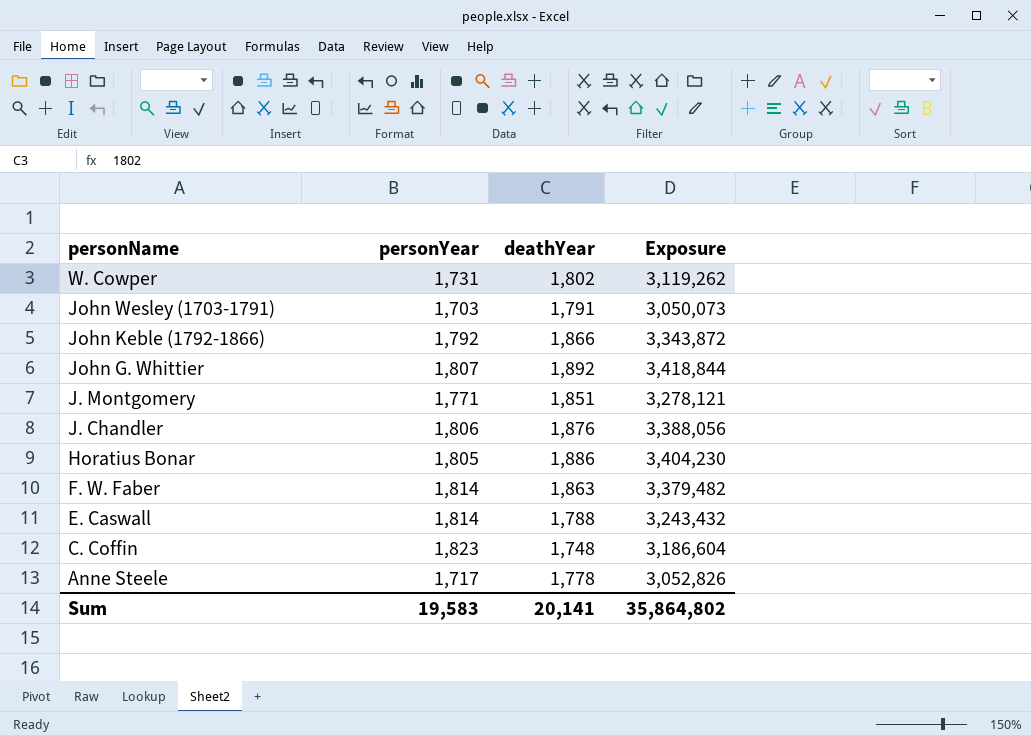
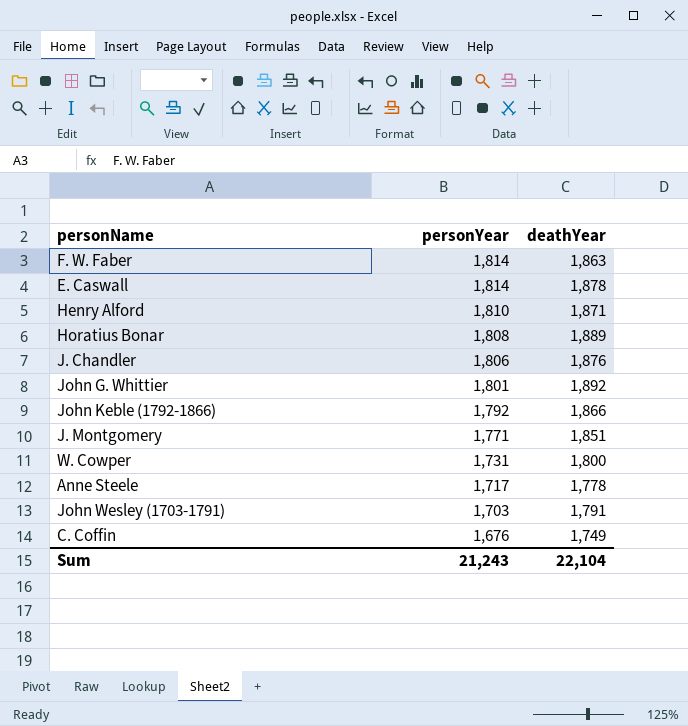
row order: personName descending -> personYear descending
column Exposure | formula: [personYear] * [deathYear] -> none
E. Caswall | deathYear: 1,788 -> 1,878
row Henry Alford: none -> 1,810 | 1,871
Horatius Bonar | personYear: 1,805 -> 1,808
Horatius Bonar | deathYear: 1,886 -> 1,889
John G. Whittier | personYear: 1,807 -> 1,801
W. Cowper | deathYear: 1,802 -> 1,800
C. Coffin | personYear: 1,823 -> 1,676
C. Coffin | deathYear: 1,748 -> 1,749
Sum | personYear: 19,583 -> 21,243
Sum | deathYear: 20,141 -> 22,104

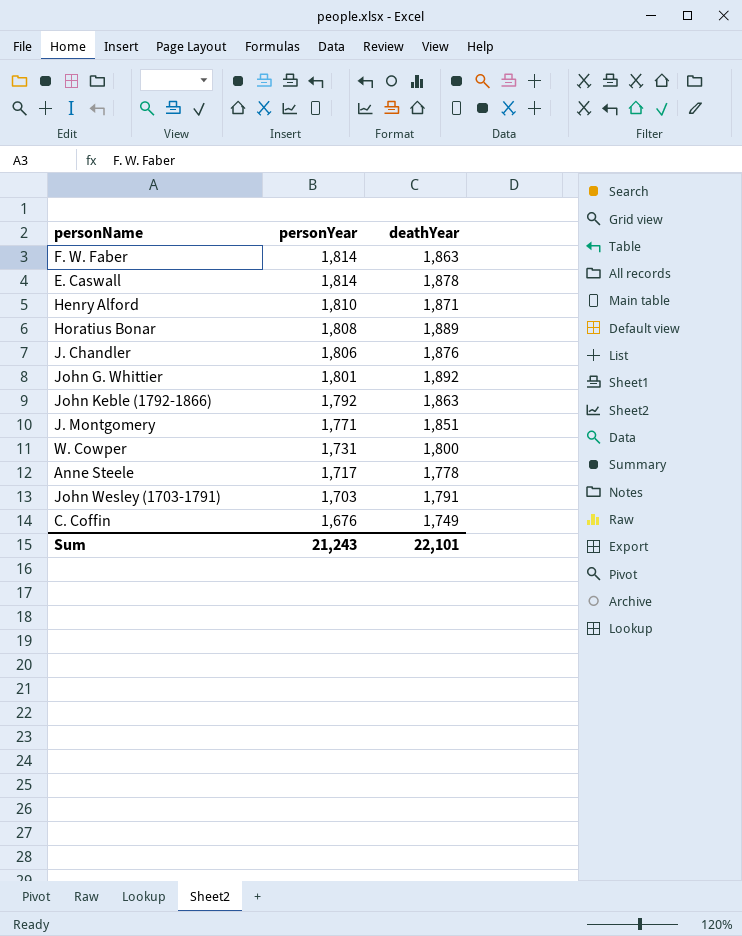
John Keble (1792-1866) | deathYear: 1,866 -> 1,863
Sum | deathYear: 22,104 -> 22,101

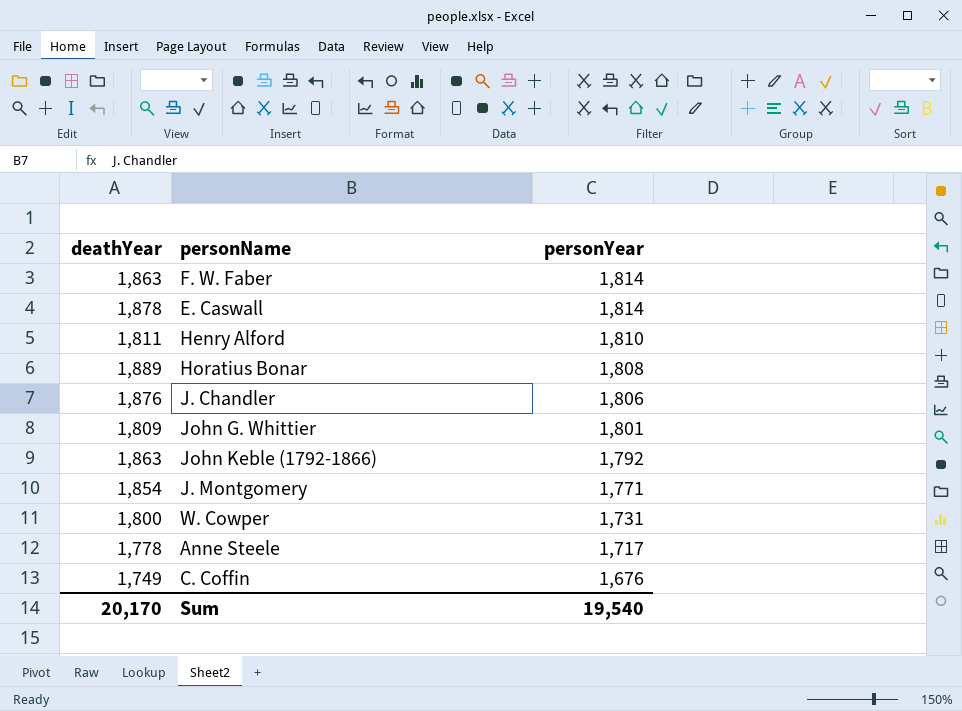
column deathYear | position: 3 -> 1
row John Wesley (1703-1791): 1,703 | 1,791 -> none
Henry Alford | deathYear: 1,871 -> 1,811
John G. Whittier | deathYear: 1,892 -> 1,809
J. Montgomery | deathYear: 1,851 -> 1,854
Sum | deathYear: 22,101 -> 20,170
Sum | personYear: 21,243 -> 19,540

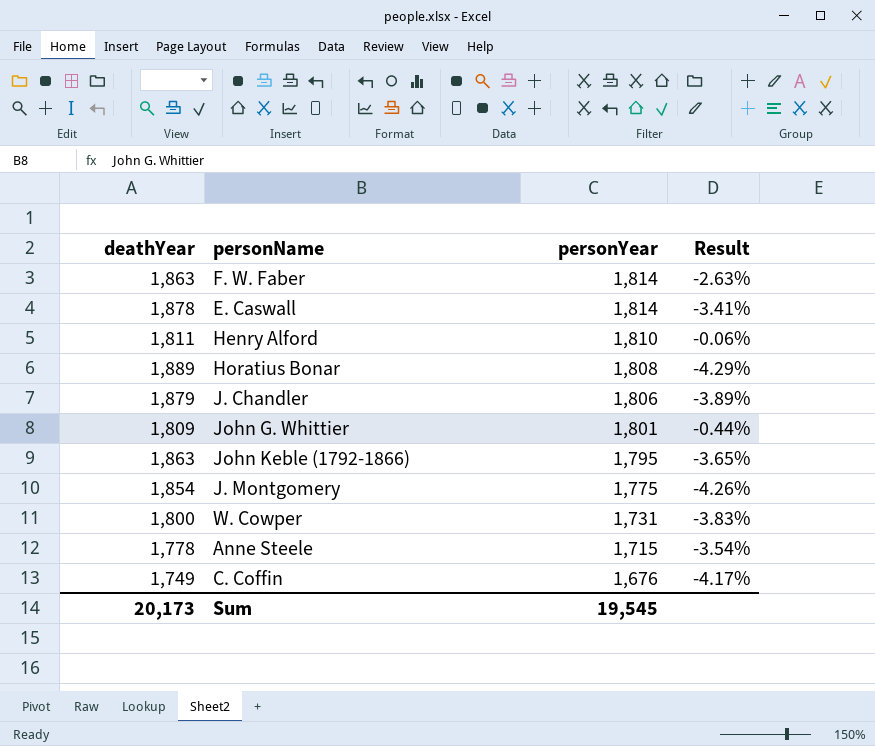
column Result | formula: none -> ([personYear] - [deathYear]) / [deathYear]
J. Chandler | deathYear: 1,876 -> 1,879
John Keble (1792-1866) | personYear: 1,792 -> 1,795
J. Montgomery | personYear: 1,771 -> 1,775
Anne Steele | personYear: 1,717 -> 1,715
Sum | deathYear: 20,170 -> 20,173
Sum | personYear: 19,540 -> 19,545

